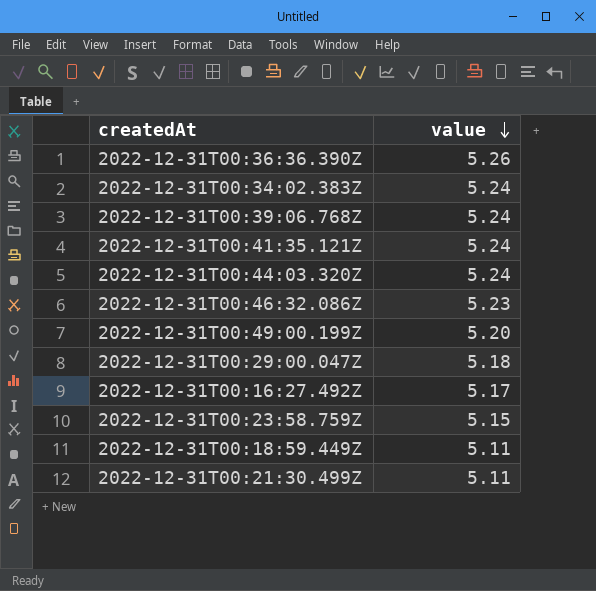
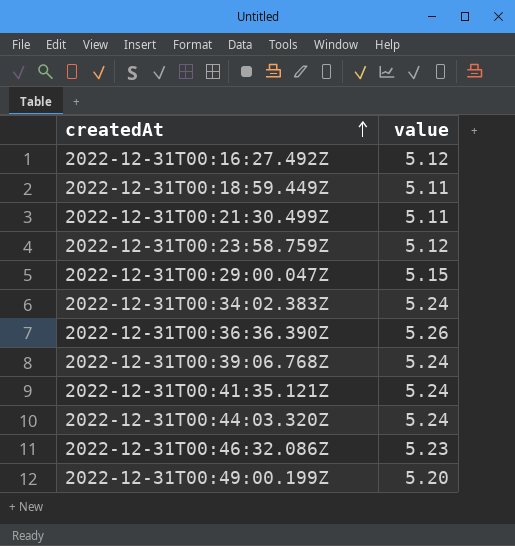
row order: value descending -> createdAt ascending
2022-12-31T00:16:27.492Z | value: 5.17 -> 5.12
2022-12-31T00:23:58.759Z | value: 5.15 -> 5.12
2022-12-31T00:29:00.047Z | value: 5.18 -> 5.15

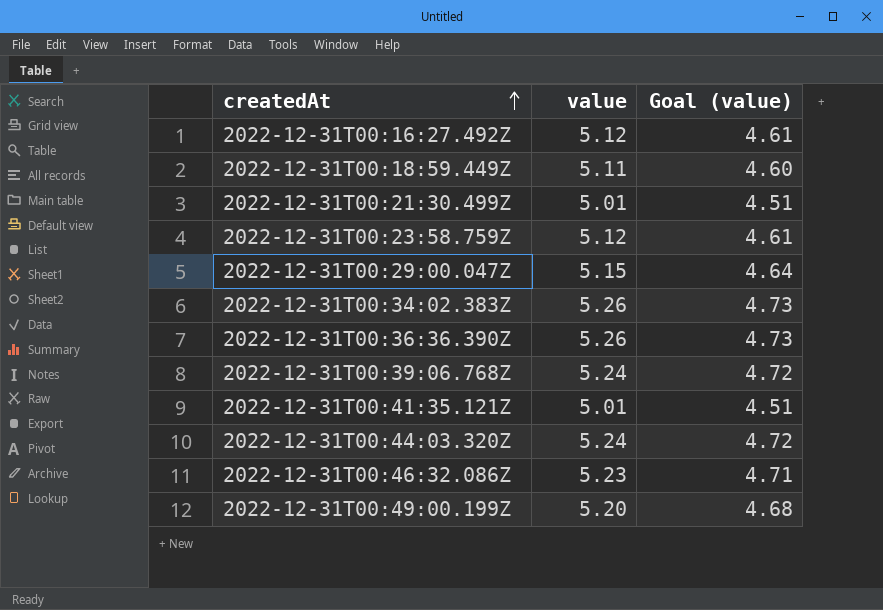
column Goal (value) | formula: none -> [value] * 0.9
2022-12-31T00:21:30.499Z | value: 5.11 -> 5.01
2022-12-31T00:34:02.383Z | value: 5.24 -> 5.26
2022-12-31T00:41:35.121Z | value: 5.24 -> 5.01

